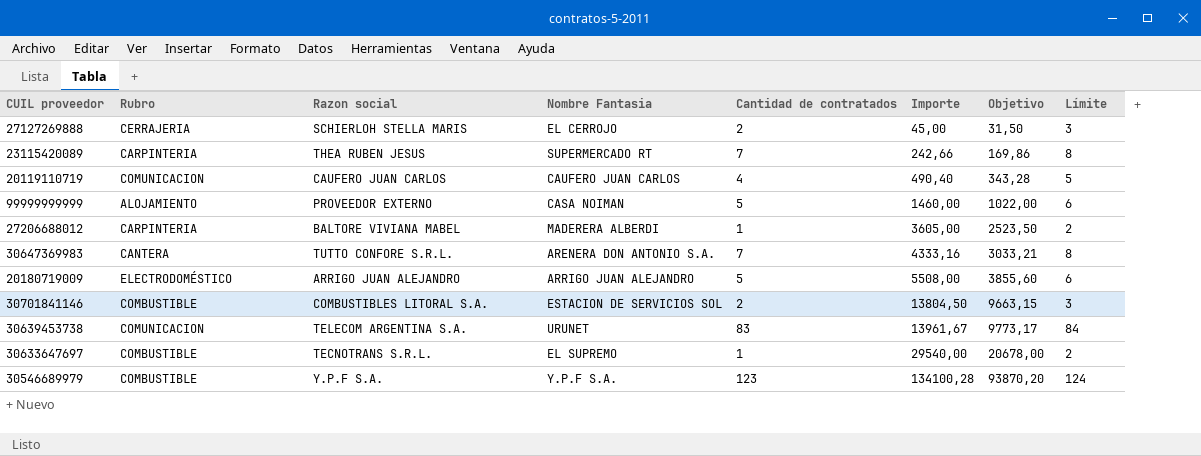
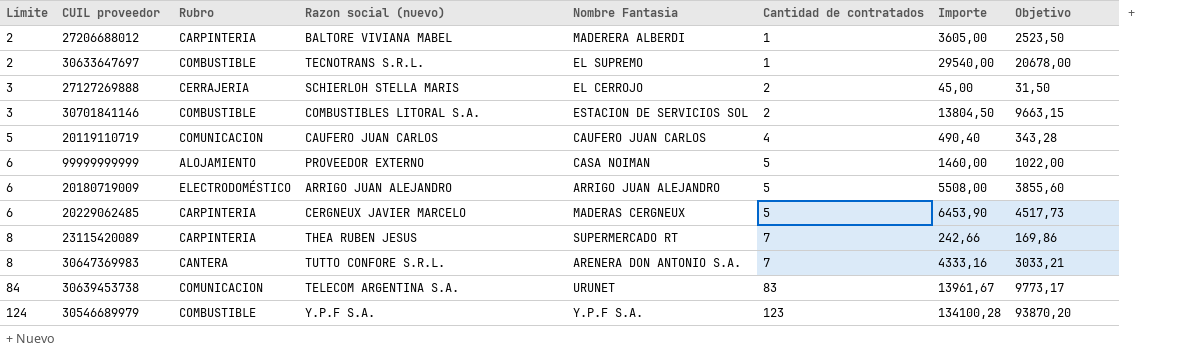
row order: Importe ascending -> Límite ascending
column Límite | position: 8 -> 1
column name: Razon social -> Razon social (nuevo)
row 20229062485: none -> 6 | CARPINTERIA | CERGNEUX JAVIER MARCELO | MADERAS CERGNEUX | 5 | 6453,90 | 4517,73

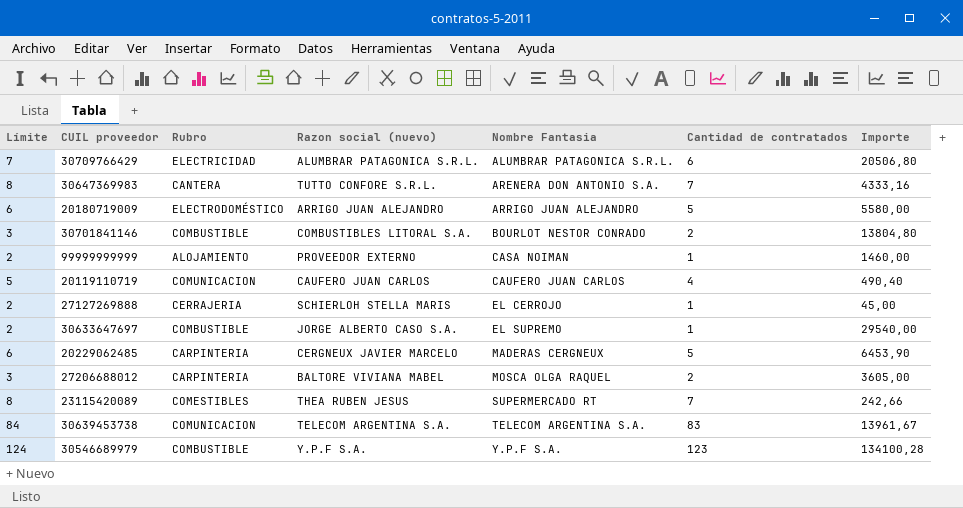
row order: Límite ascending -> Nombre Fantasia ascending
column Objetivo | formula: [Importe] * 0,7 -> none
row 30709766429: none -> 7 | ELECTRICIDAD | ALUMBRAR PATAGONICA S.R.L. | ALUMBRAR PATAGONICA S.R.L. | 6 | 20506,80
20180719009 | Importe: 5508,00 -> 5580,00
30701841146 | Nombre Fantasia: ESTACION DE SERVICIOS SOL -> BOURLOT NESTOR CONRADO
30701841146 | Importe: 13804,50 -> 13804,80
99999999999 | Límite: 6 -> 2
99999999999 | Cantidad de contratados: 5 -> 1
27127269888 | Límite: 3 -> 2
27127269888 | Cantidad de contratados: 2 -> 1
30633647697 | Razon social (nuevo): TECNOTRANS S.R.L. -> JORGE ALBERTO CASO S.A.
27206688012 | Límite: 2 -> 3
27206688012 | Nombre Fantasia: MADERERA ALBERDI -> MOSCA OLGA RAQUEL
27206688012 | Cantidad de contratados: 1 -> 2
23115420089 | Rubro: CARPINTERIA -> COMESTIBLES
30639453738 | Nombre Fantasia: URUNET -> TELECOM ARGENTINA S.A.

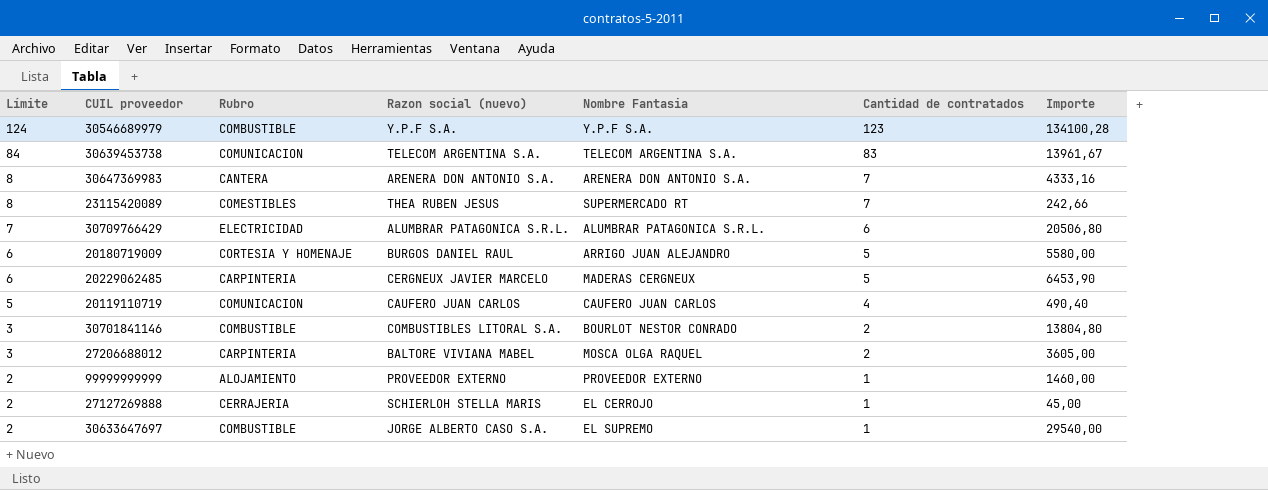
row order: Nombre Fantasia ascending -> Límite descending
30647369983 | Razon social (nuevo): TUTTO CONFORE S.R.L. -> ARENERA DON ANTONIO S.A.
20180719009 | Rubro: ELECTRODOMÉSTICO -> CORTESIA Y HOMENAJE
20180719009 | Razon social (nuevo): ARRIGO JUAN ALEJANDRO -> BURGOS DANIEL RAUL
99999999999 | Nombre Fantasia: CASA NOIMAN -> PROVEEDOR EXTERNO

